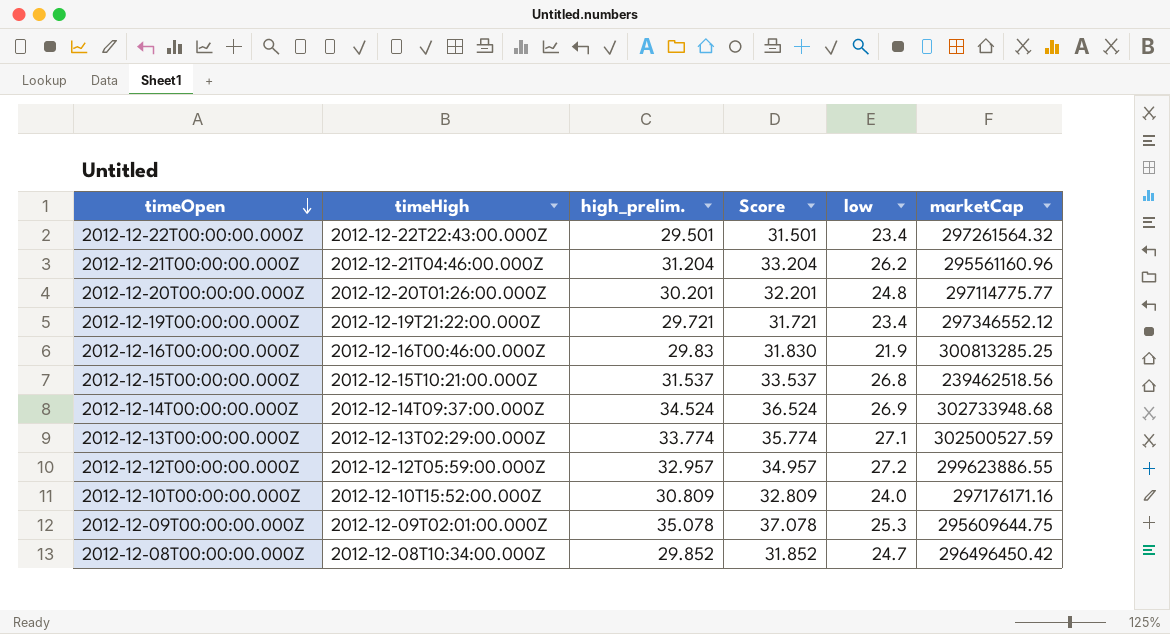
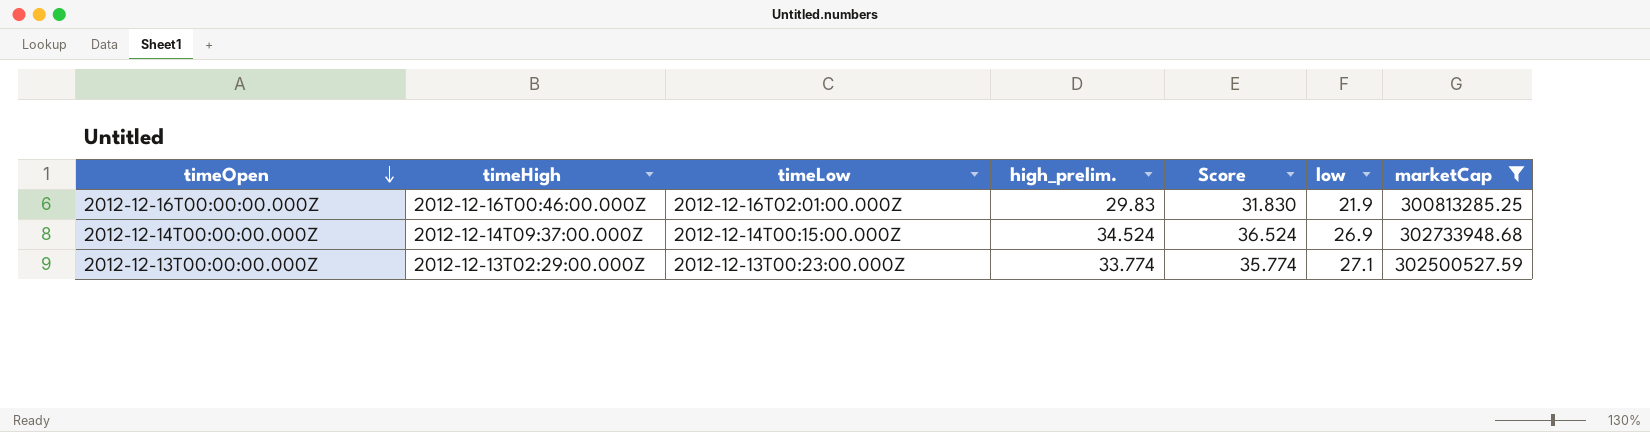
filter: none -> marketCap >= 300813285.25
column timeLow | position: none -> 3

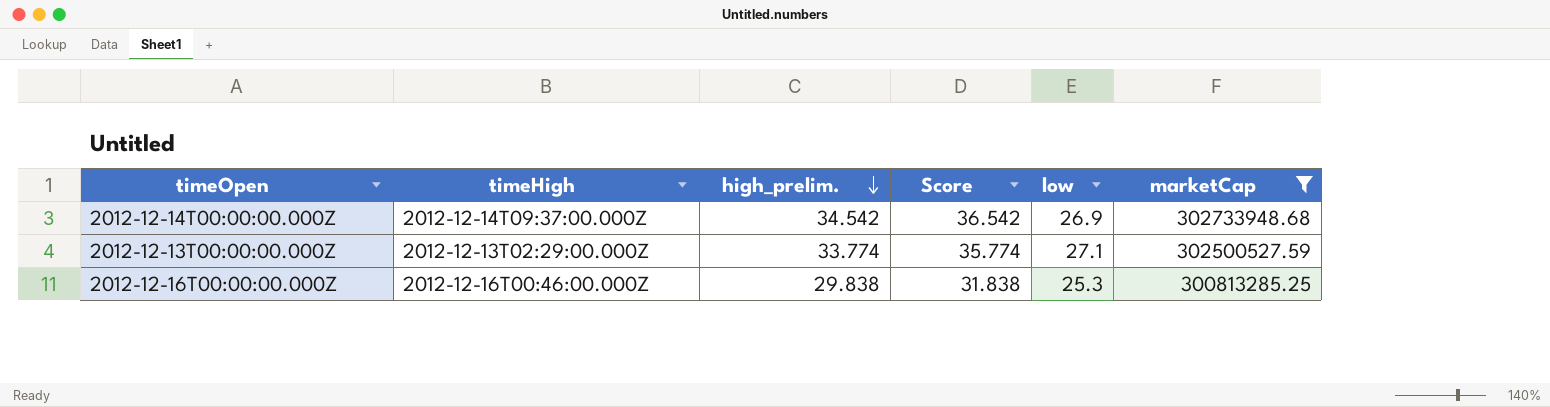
row order: timeOpen descending -> high_prelim. descending
column timeLow | position: 3 -> none
2012-12-14T00:00:00.000Z | high_prelim.: 34.524 -> 34.542
2012-12-14T00:00:00.000Z | Score: 36.524 -> 36.542
2012-12-16T00:00:00.000Z | high_prelim.: 29.83 -> 29.838
2012-12-16T00:00:00.000Z | Score: 31.830 -> 31.838
2012-12-16T00:00:00.000Z | low: 21.9 -> 25.3

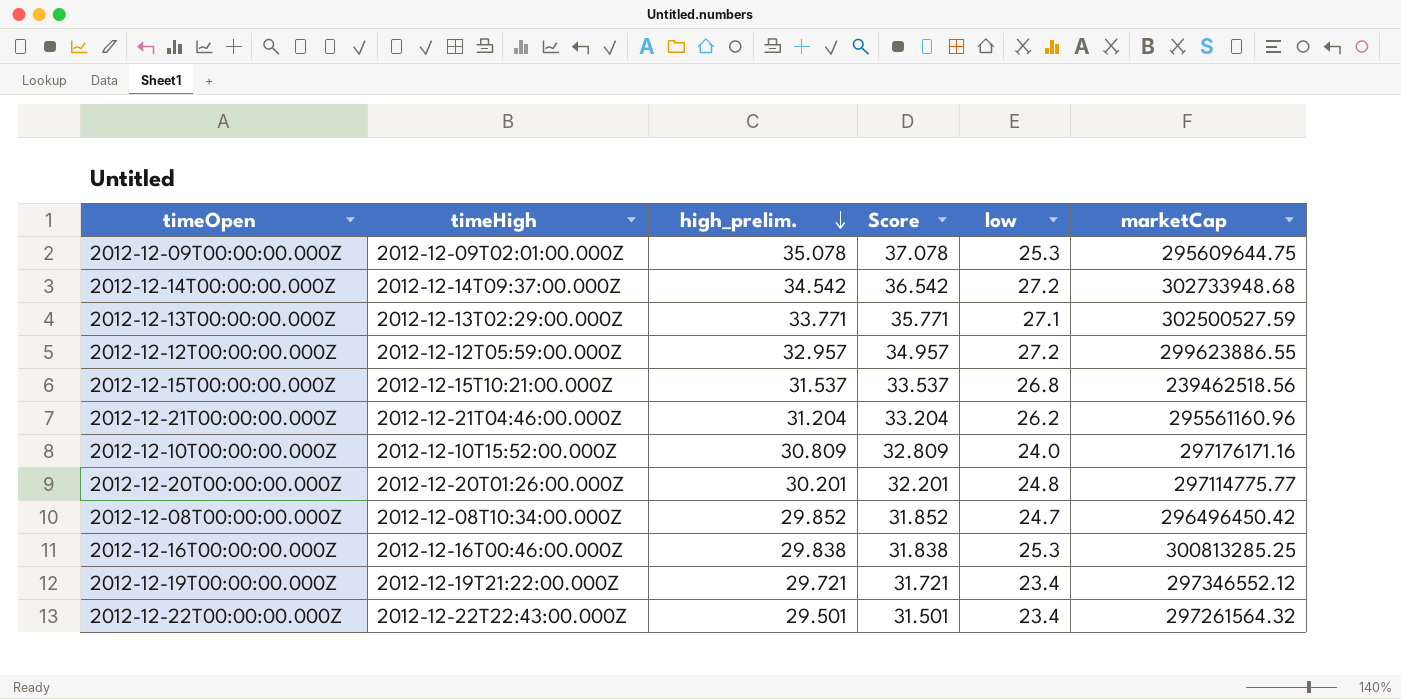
filter: marketCap >= 300813285.25 -> none
2012-12-14T00:00:00.000Z | low: 26.9 -> 27.2
2012-12-13T00:00:00.000Z | high_prelim.: 33.774 -> 33.771
2012-12-13T00:00:00.000Z | Score: 35.774 -> 35.771

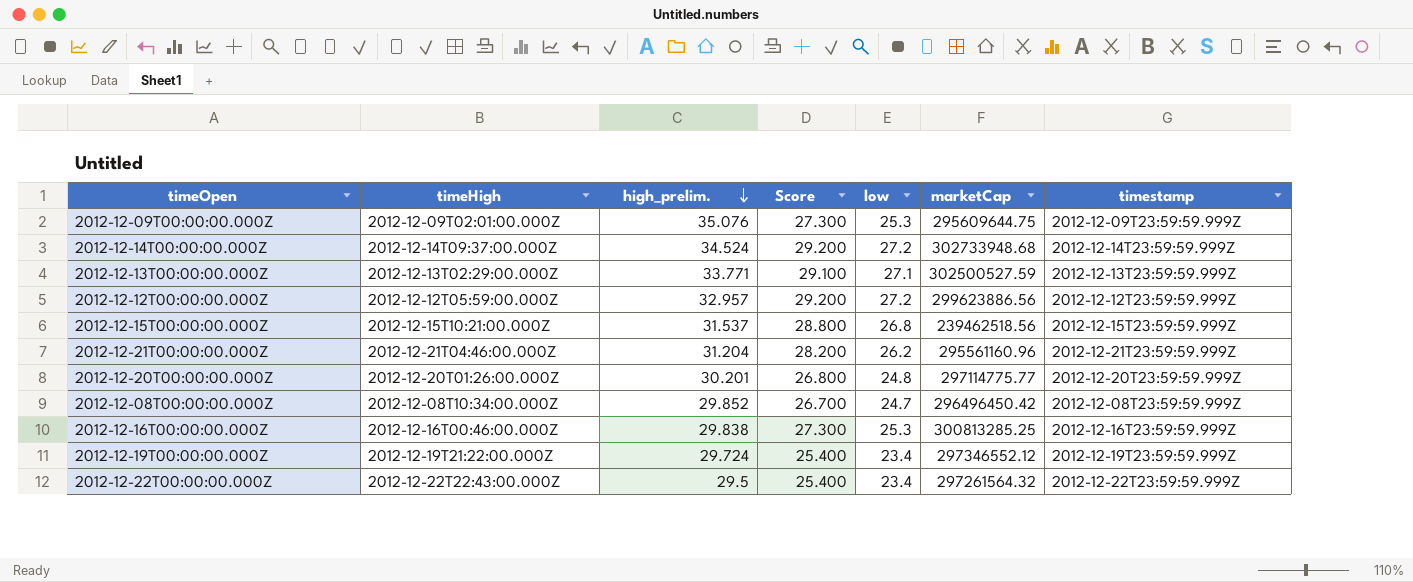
column Score | formula: [high_prelim.] + 2 -> [low] + 2
column timestamp | position: none -> 7
row 2012-12-10T00:00:00.000Z: 2012-12-10T15:52:00.000Z | 30.809 | 32.809 | 24.0 | 297176171.16 -> none
2012-12-09T00:00:00.000Z | high_prelim.: 35.078 -> 35.076
2012-12-14T00:00:00.000Z | high_prelim.: 34.542 -> 34.524
2012-12-12T00:00:00.000Z | marketCap: 299623886.55 -> 299623886.56
2012-12-19T00:00:00.000Z | high_prelim.: 29.721 -> 29.724
2012-12-22T00:00:00.000Z | high_prelim.: 29.501 -> 29.5

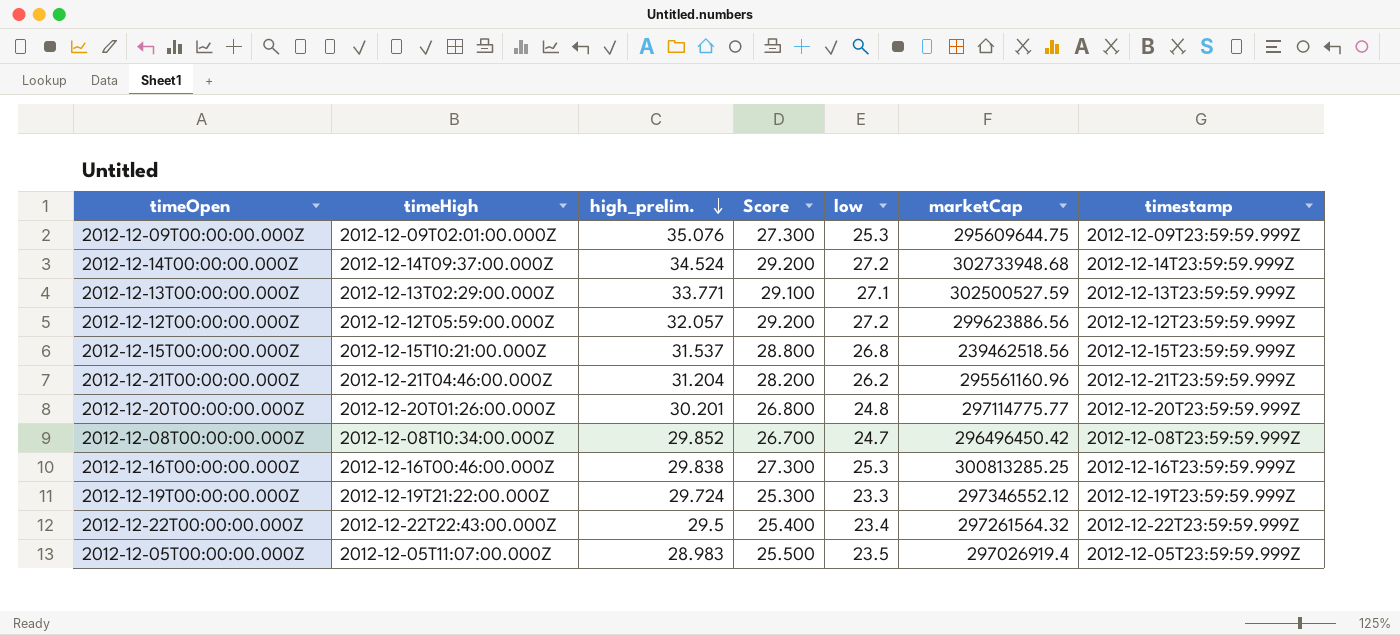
2012-12-12T00:00:00.000Z | high_prelim.: 32.957 -> 32.057
2012-12-19T00:00:00.000Z | Score: 25.400 -> 25.300
2012-12-19T00:00:00.000Z | low: 23.4 -> 23.3
row 2012-12-05T00:00:00.000Z: none -> 2012-12-05T11:07:00.000Z | 28.983 | 25.500 | 23.5 | 297026919.4 | 2012-12-05T23:59:59.999Z

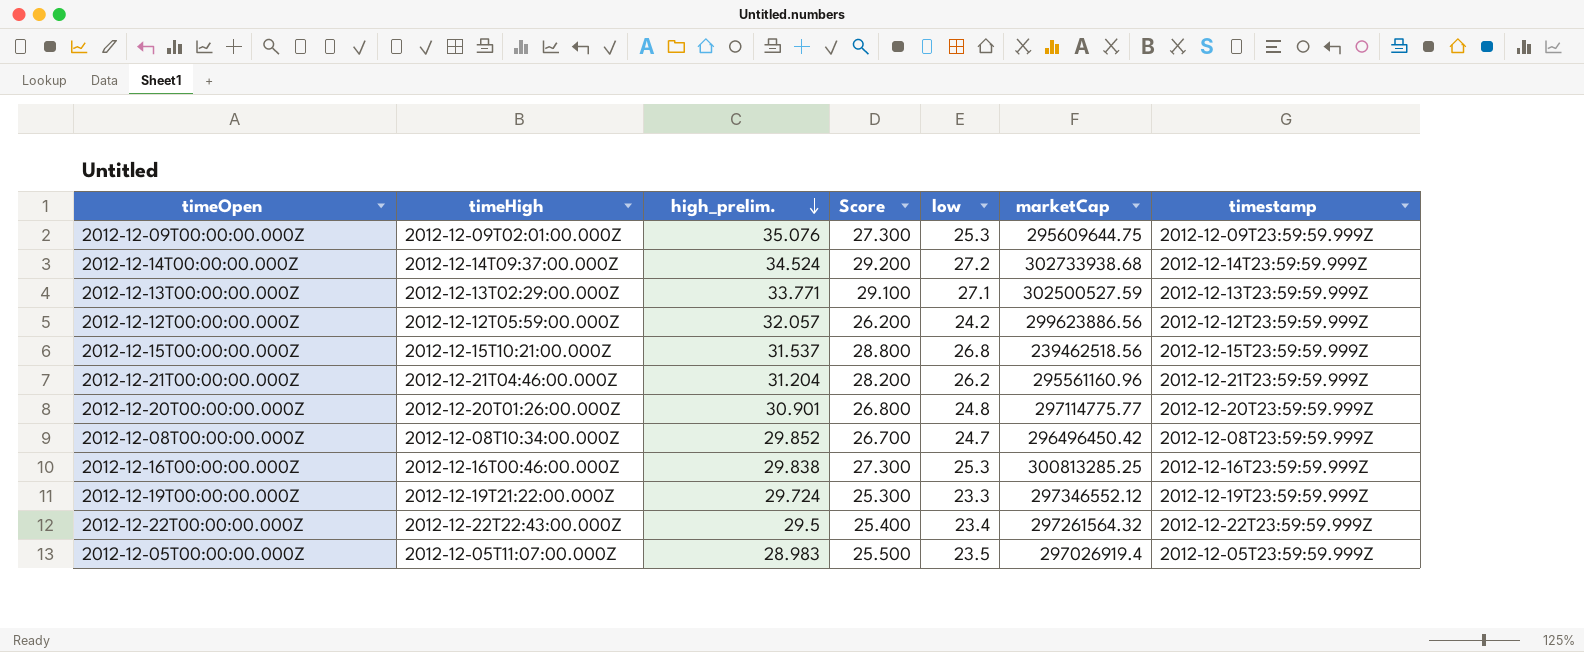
2012-12-14T00:00:00.000Z | marketCap: 302733948.68 -> 302733938.68
2012-12-12T00:00:00.000Z | Score: 29.200 -> 26.200
2012-12-12T00:00:00.000Z | low: 27.2 -> 24.2
2012-12-20T00:00:00.000Z | high_prelim.: 30.201 -> 30.901

